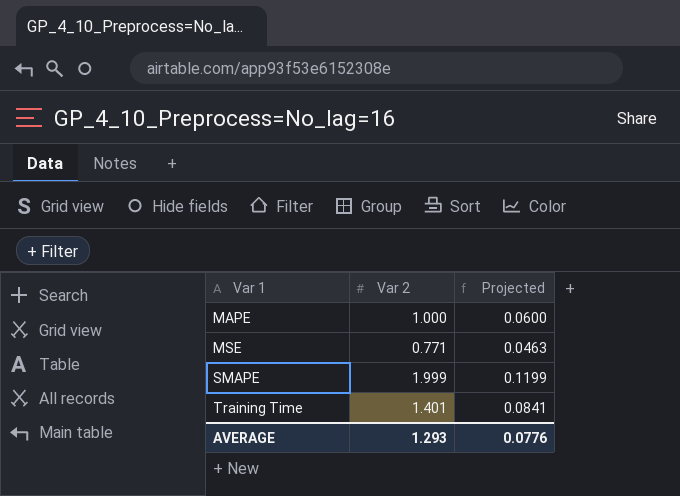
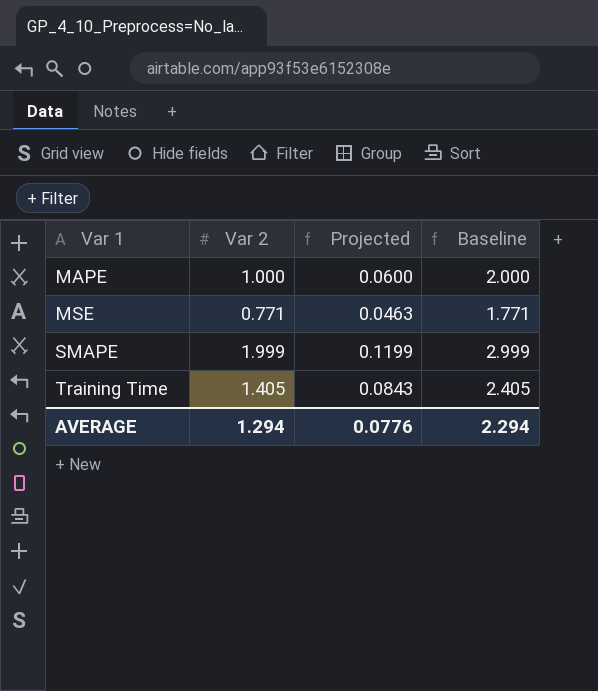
column Baseline | formula: none -> [Var 2] + 1
Training Time | Var 2: 1.401 -> 1.405
Training Time | Projected: 0.0841 -> 0.0843
AVERAGE | Var 2: 1.293 -> 1.294

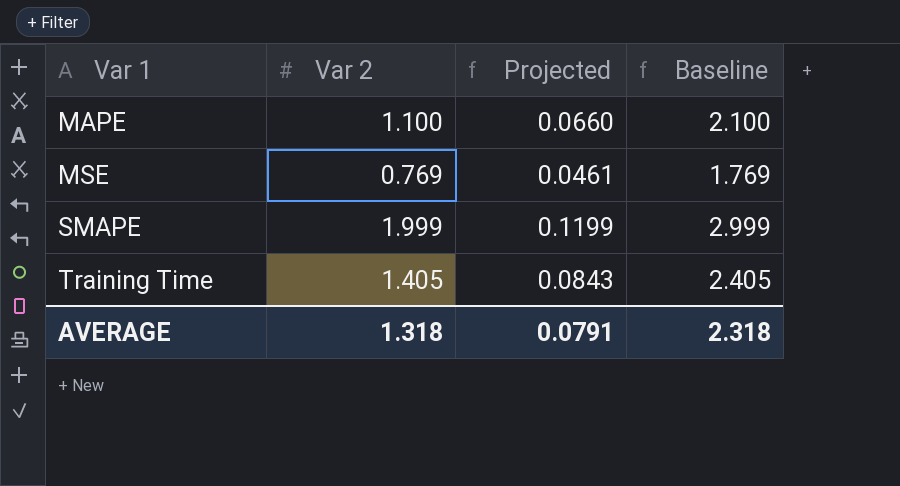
MAPE | Var 2: 1.000 -> 1.100
MAPE | Projected: 0.0600 -> 0.0660
MAPE | Baseline: 2.000 -> 2.100
MSE | Var 2: 0.771 -> 0.769
MSE | Projected: 0.0463 -> 0.0461
MSE | Baseline: 1.771 -> 1.769
AVERAGE | Var 2: 1.294 -> 1.318
AVERAGE | Projected: 0.0776 -> 0.0791
AVERAGE | Baseline: 2.294 -> 2.318

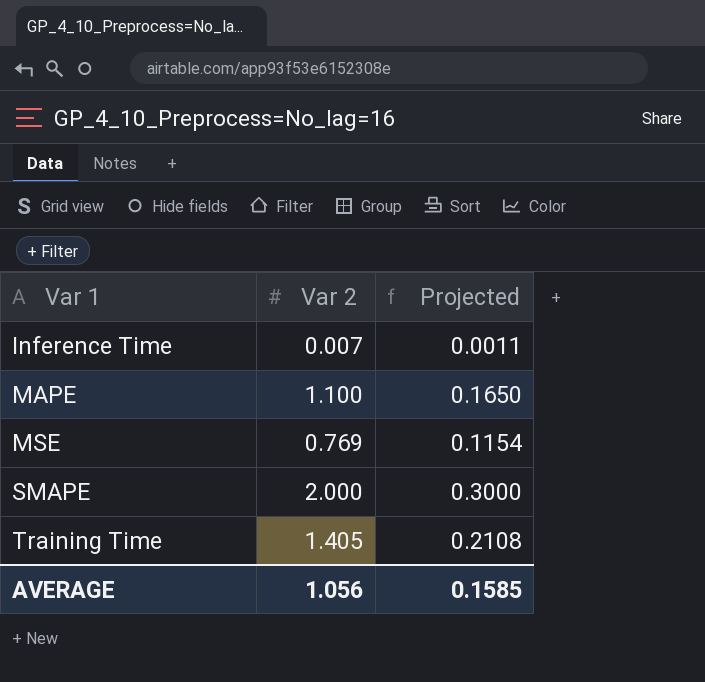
column Baseline | formula: [Var 2] + 1 -> none
column Projected | formula: [Var 2] * 0.06 -> [Var 2] * 0.15
row Inference Time: none -> 0.007 | 0.0011
SMAPE | Var 2: 1.999 -> 2.000
AVERAGE | Var 2: 1.318 -> 1.056
AVERAGE | Projected: 0.0791 -> 0.1585

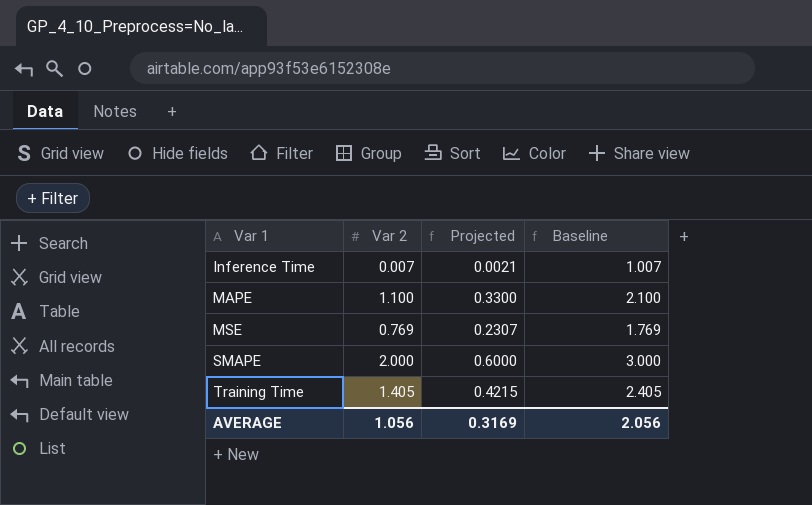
column Projected | formula: [Var 2] * 0.15 -> [Var 2] * 0.3
column Baseline | formula: none -> [Var 2] + 1
AVERAGE | Projected: 0.1585 -> 0.3169

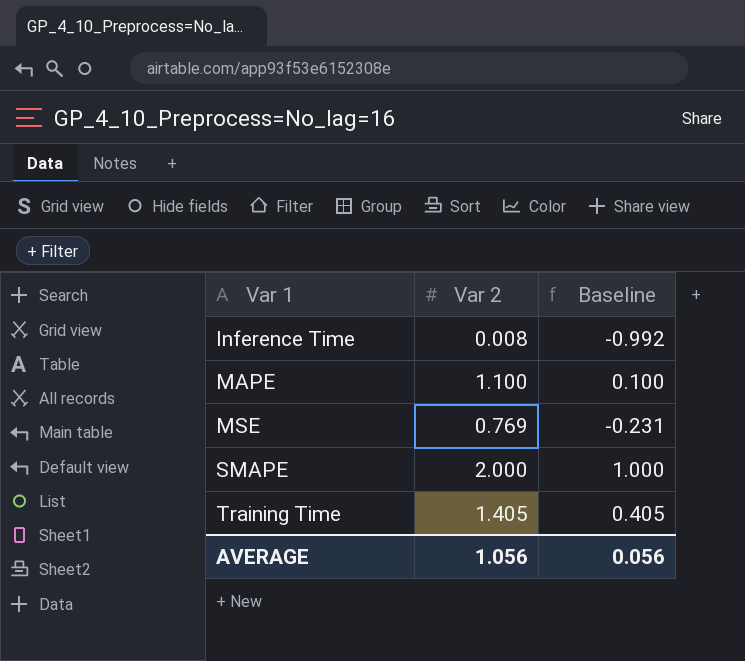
column Projected | formula: [Var 2] * 0.3 -> none
column Baseline | formula: [Var 2] + 1 -> [Var 2] - 1
Inference Time | Var 2: 0.007 -> 0.008
AVERAGE | Baseline: 2.056 -> 0.056

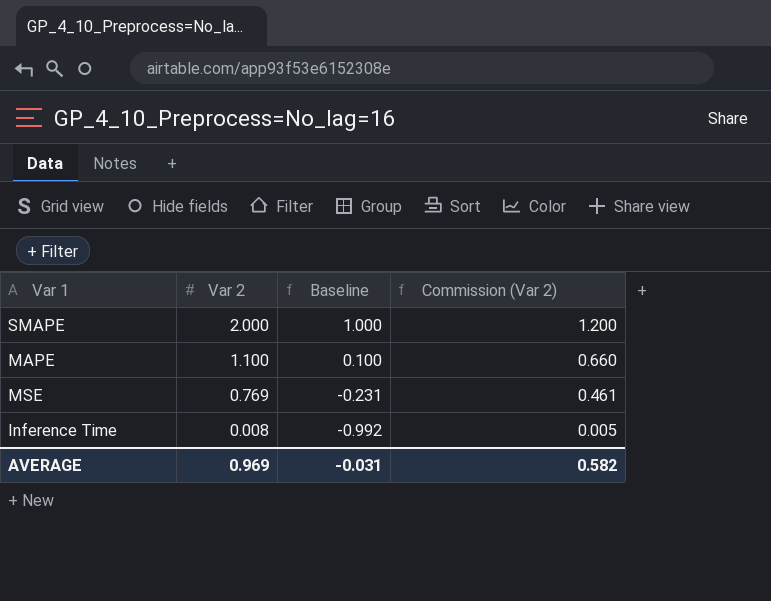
row order: Var 1 ascending -> Var 2 descending
column Commission (Var 2) | formula: none -> [Var 2] * 0.6
row Training Time: 1.405 | 0.405 -> none
AVERAGE | Var 2: 1.056 -> 0.969
AVERAGE | Baseline: 0.056 -> -0.031

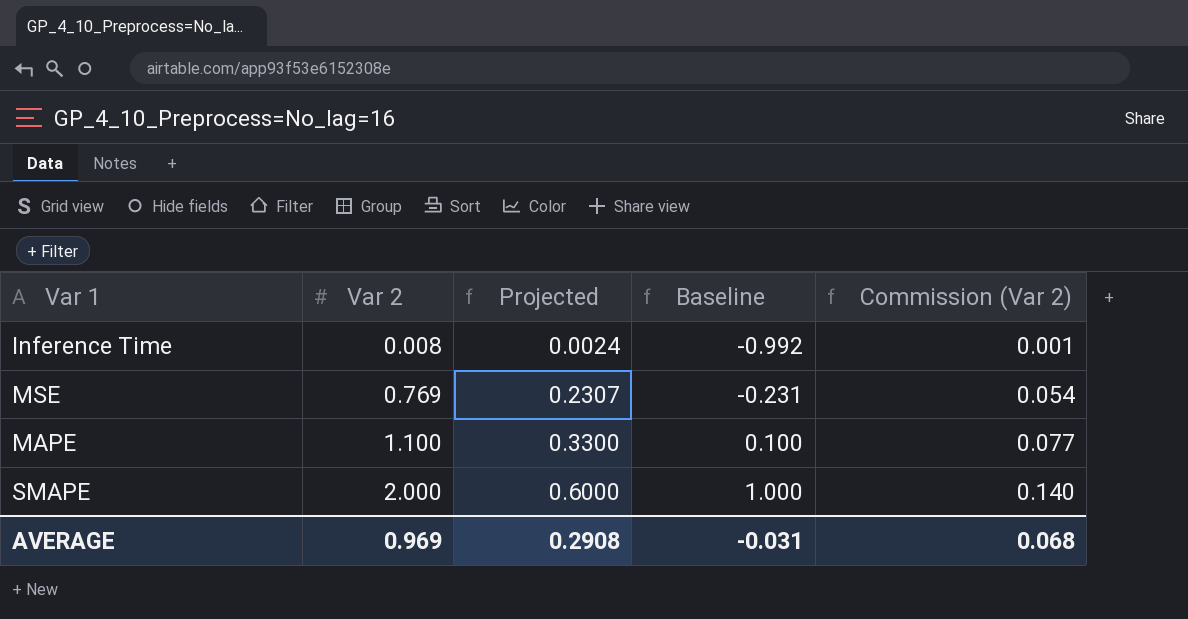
row order: Var 2 descending -> Var 2 ascending
column Projected | formula: none -> [Var 2] * 0.3
column Commission (Var 2) | formula: [Var 2] * 0.6 -> [Var 2] * 0.07
AVERAGE | Commission (Var 2): 0.582 -> 0.068

